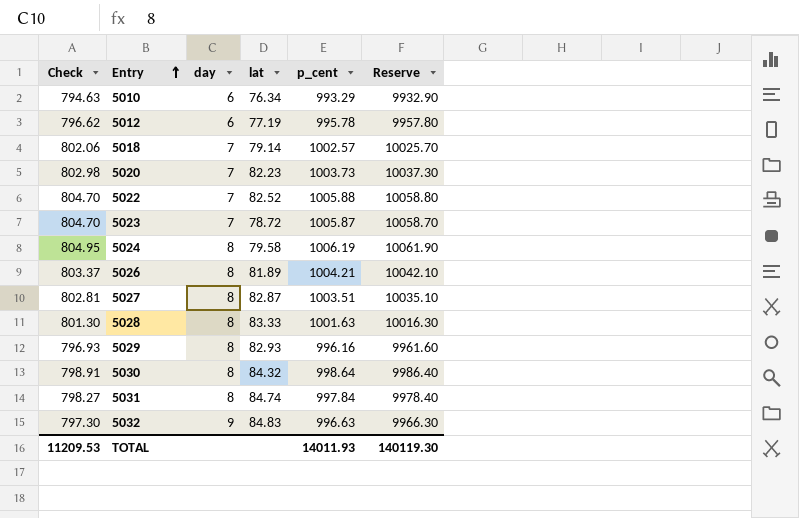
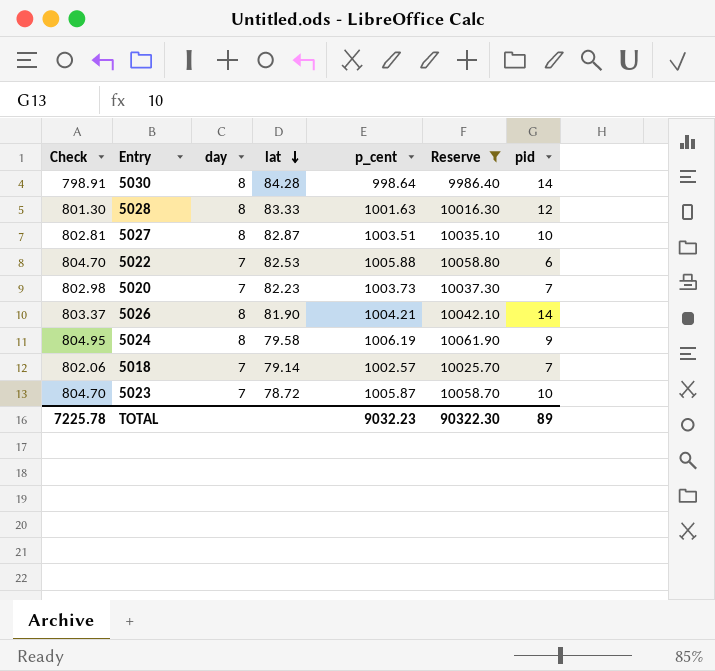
filter: none -> Reserve >= 9986.40
row order: Entry ascending -> lat descending
column pid | position: none -> 7
5030 | lat: 84.32 -> 84.28
5022 | lat: 82.52 -> 82.53
5026 | lat: 81.89 -> 81.90
TOTAL | Check: 11209.53 -> 7225.78
TOTAL | p_cent: 14011.93 -> 9032.23
TOTAL | Reserve: 140119.30 -> 90322.30

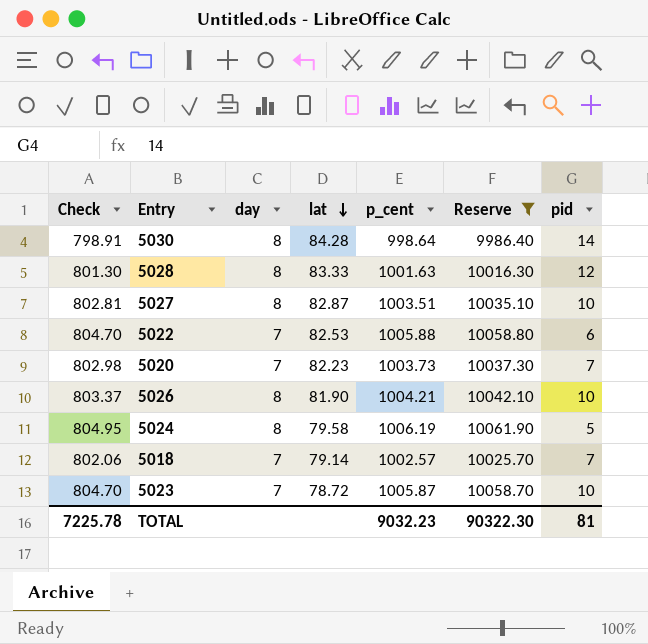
5026 | pid: 14 -> 10
5024 | pid: 9 -> 5
TOTAL | pid: 89 -> 81

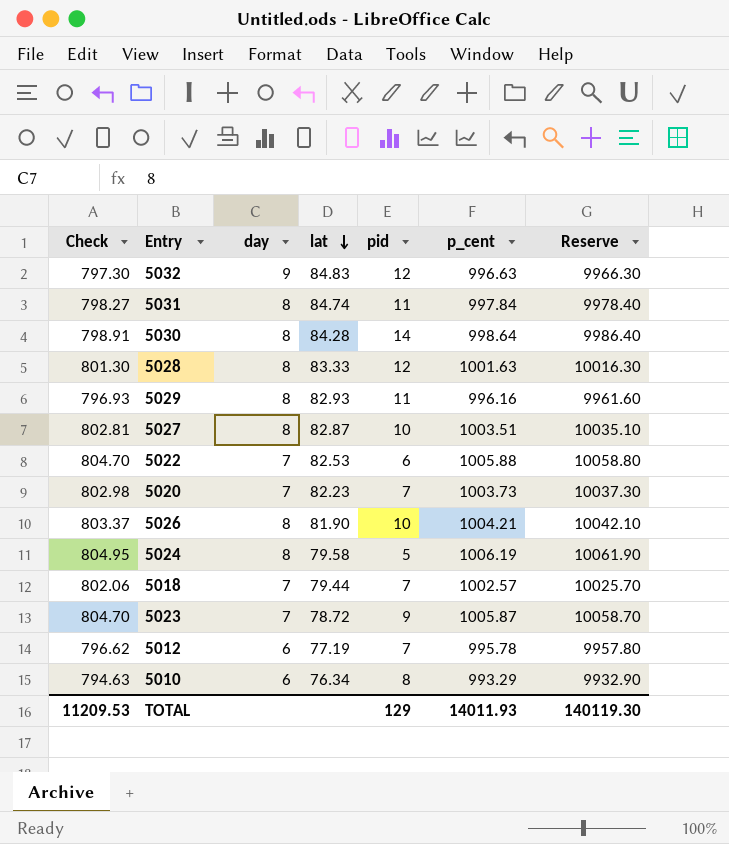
filter: Reserve >= 9986.40 -> none
column pid | position: 7 -> 5
5018 | lat: 79.14 -> 79.44
5023 | pid: 10 -> 9
TOTAL | Check: 7225.78 -> 11209.53
TOTAL | pid: 81 -> 129
TOTAL | p_cent: 9032.23 -> 14011.93
TOTAL | Reserve: 90322.30 -> 140119.30

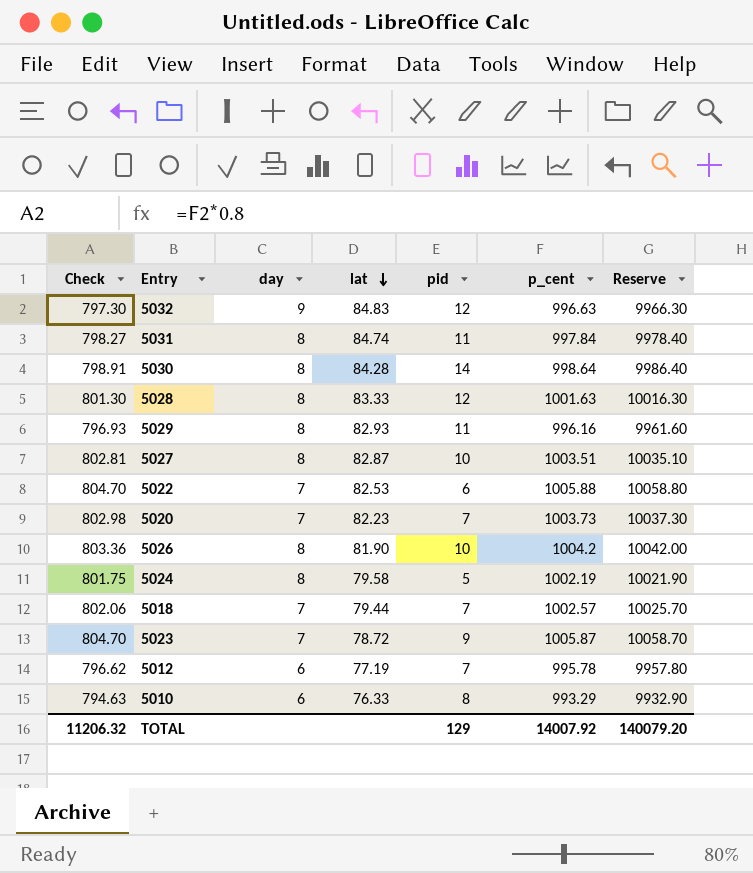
5026 | Check: 803.37 -> 803.36
5026 | p_cent: 1004.21 -> 1004.2
5026 | Reserve: 10042.10 -> 10042.00
5024 | Check: 804.95 -> 801.75
5024 | p_cent: 1006.19 -> 1002.19
5024 | Reserve: 10061.90 -> 10021.90
5010 | lat: 76.34 -> 76.33
TOTAL | Check: 11209.53 -> 11206.32
TOTAL | p_cent: 14011.93 -> 14007.92
TOTAL | Reserve: 140119.30 -> 140079.20

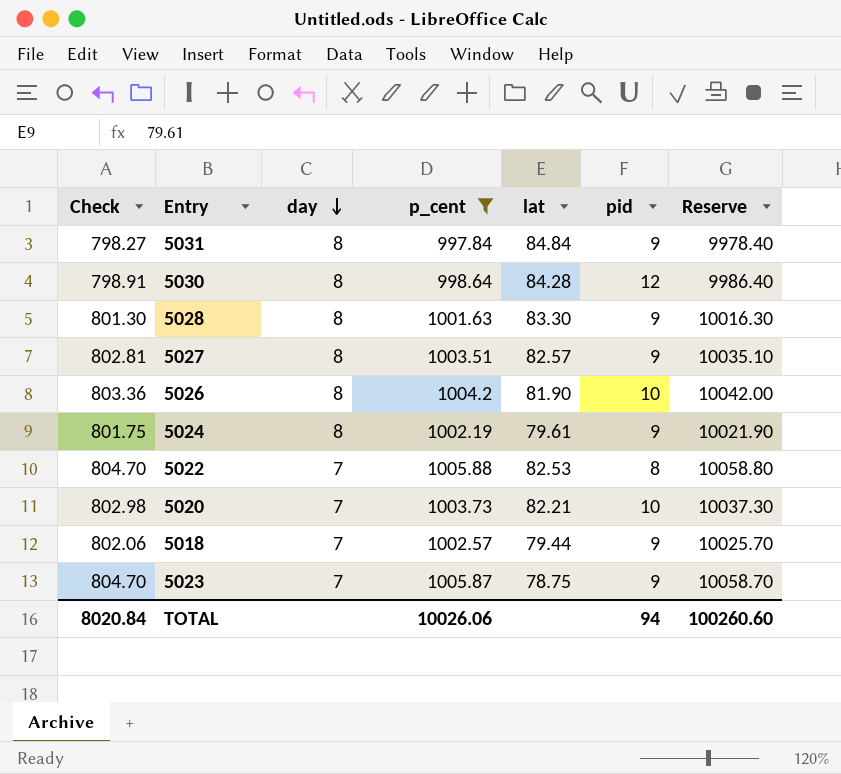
filter: none -> p_cent >= 997.84
row order: lat descending -> day descending
column p_cent | position: 6 -> 4
5031 | lat: 84.74 -> 84.84
5031 | pid: 11 -> 9
5030 | pid: 14 -> 12
5028 | lat: 83.33 -> 83.30
5028 | pid: 12 -> 9
5027 | lat: 82.87 -> 82.57
5027 | pid: 10 -> 9
5024 | lat: 79.58 -> 79.61
5024 | pid: 5 -> 9
5022 | pid: 6 -> 8
5020 | lat: 82.23 -> 82.21
5020 | pid: 7 -> 10
5018 | pid: 7 -> 9
5023 | lat: 78.72 -> 78.75
TOTAL | Check: 11206.32 -> 8020.84
TOTAL | p_cent: 14007.92 -> 10026.06
TOTAL | pid: 129 -> 94
TOTAL | Reserve: 140079.20 -> 100260.60

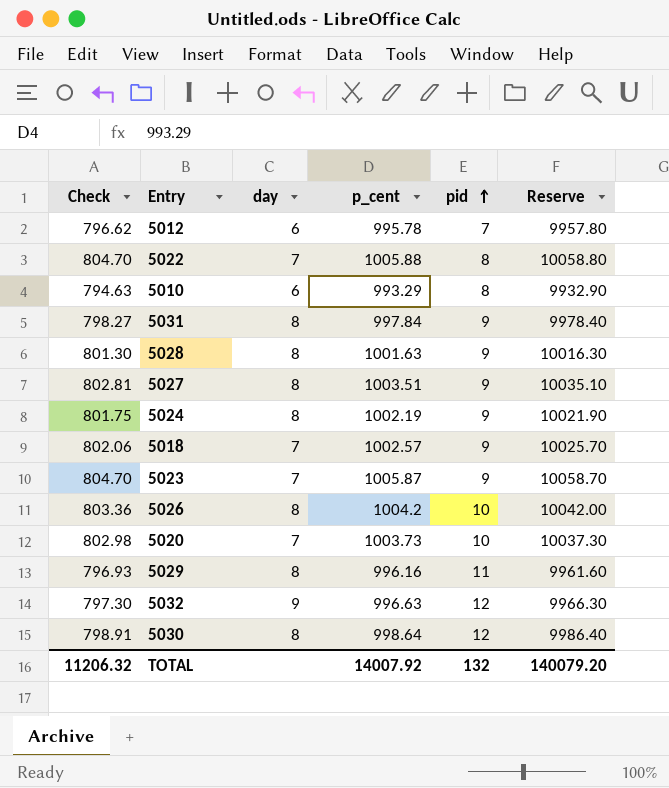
filter: p_cent >= 997.84 -> none
row order: day descending -> pid ascending
column lat | position: 5 -> none
TOTAL | Check: 8020.84 -> 11206.32
TOTAL | p_cent: 10026.06 -> 14007.92
TOTAL | pid: 94 -> 132
TOTAL | Reserve: 100260.60 -> 140079.20

